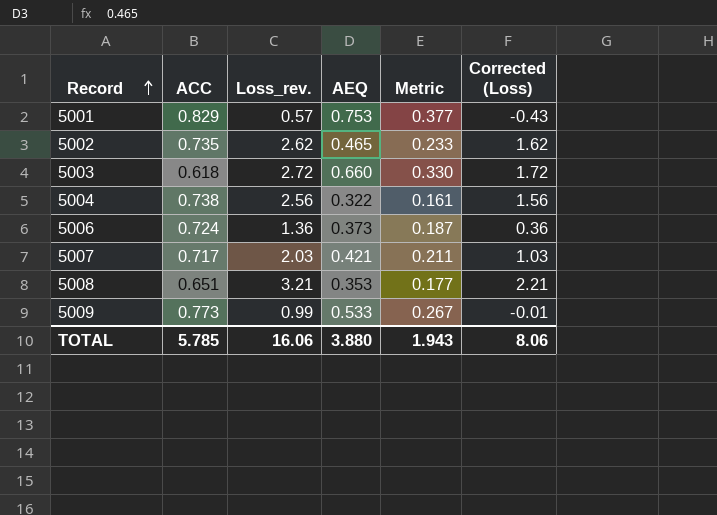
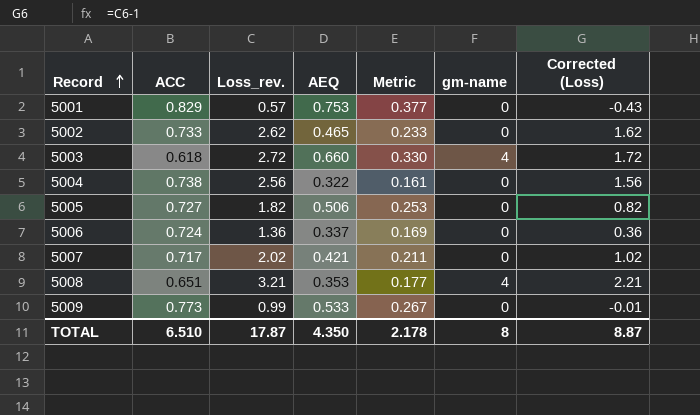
column gm-name | position: none -> 6
5002 | ACC: 0.735 -> 0.733
row 5005: none -> 0.727 | 1.82 | 0.506 | 0.253 | 0 | 0.82
5006 | AEQ: 0.373 -> 0.337
5006 | Metric: 0.187 -> 0.169
5007 | Loss_rev.: 2.03 -> 2.02
5007 | Corrected (Loss): 1.03 -> 1.02
TOTAL | ACC: 5.785 -> 6.510
TOTAL | Loss_rev.: 16.06 -> 17.87
TOTAL | AEQ: 3.880 -> 4.350
TOTAL | Metric: 1.943 -> 2.178
TOTAL | Corrected (Loss): 8.06 -> 8.87

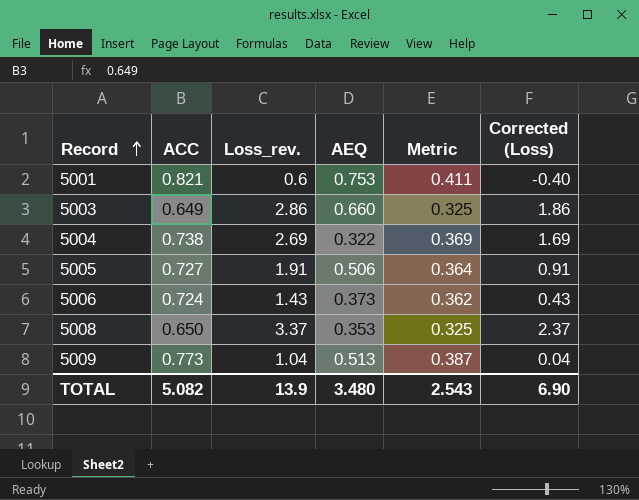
column gm-name | position: 6 -> none
column Metric | formula: [AEQ] * 0.5 -> [ACC] * 0.5
row 5002: 0.733 | 2.62 | 0.465 | 0.233 | 0 | 1.62 -> none
row 5007: 0.717 | 2.02 | 0.421 | 0.211 | 0 | 1.02 -> none
5001 | ACC: 0.829 -> 0.821
5001 | Loss_rev.: 0.57 -> 0.6
5001 | Corrected (Loss): -0.43 -> -0.40
5003 | ACC: 0.618 -> 0.649
5003 | Loss_rev.: 2.72 -> 2.86
5003 | Corrected (Loss): 1.72 -> 1.86
5004 | Loss_rev.: 2.56 -> 2.69
5004 | Corrected (Loss): 1.56 -> 1.69
5005 | Loss_rev.: 1.82 -> 1.91
5005 | Corrected (Loss): 0.82 -> 0.91
5006 | Loss_rev.: 1.36 -> 1.43
5006 | AEQ: 0.337 -> 0.373
5006 | Corrected (Loss): 0.36 -> 0.43
5008 | ACC: 0.651 -> 0.650
5008 | Loss_rev.: 3.21 -> 3.37
5008 | Corrected (Loss): 2.21 -> 2.37
5009 | Loss_rev.: 0.99 -> 1.04
5009 | AEQ: 0.533 -> 0.513
5009 | Corrected (Loss): -0.01 -> 0.04
TOTAL | ACC: 6.510 -> 5.082
TOTAL | Loss_rev.: 17.87 -> 13.9
TOTAL | AEQ: 4.350 -> 3.480
TOTAL | Metric: 2.178 -> 2.543
TOTAL | Corrected (Loss): 8.87 -> 6.90

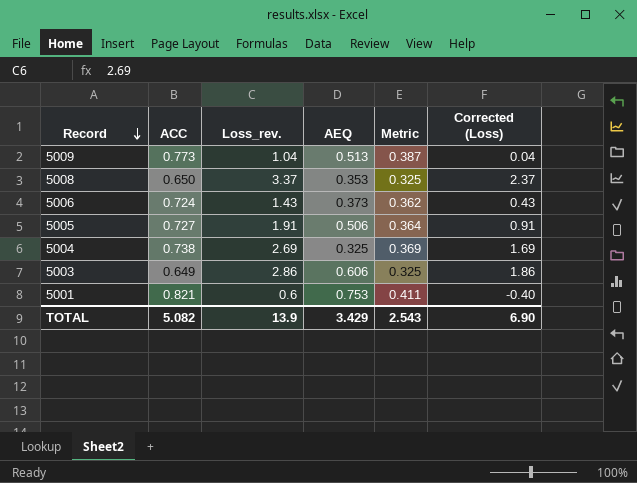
row order: Record ascending -> Record descending
5004 | AEQ: 0.322 -> 0.325
5003 | AEQ: 0.660 -> 0.606
TOTAL | AEQ: 3.480 -> 3.429

